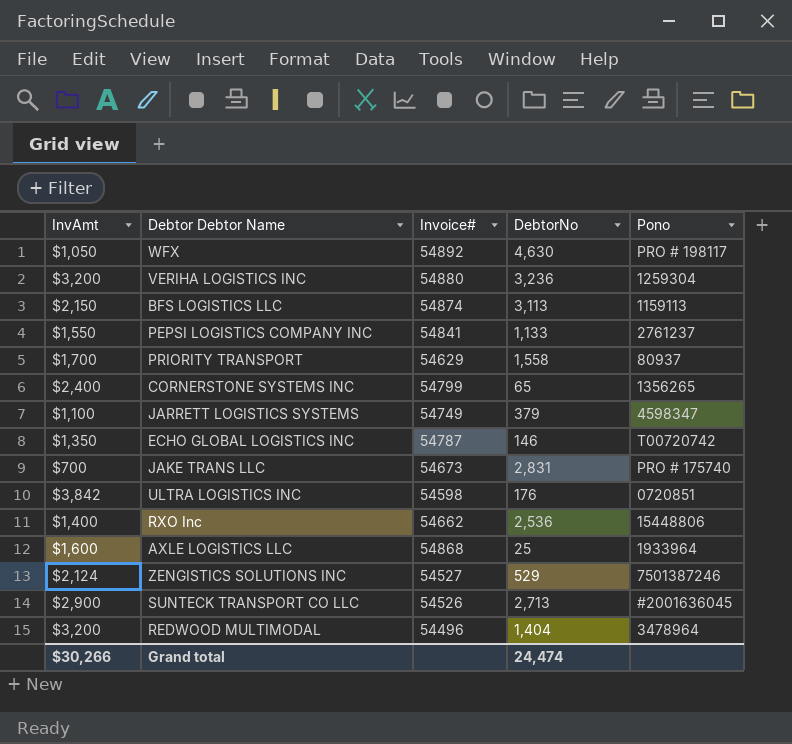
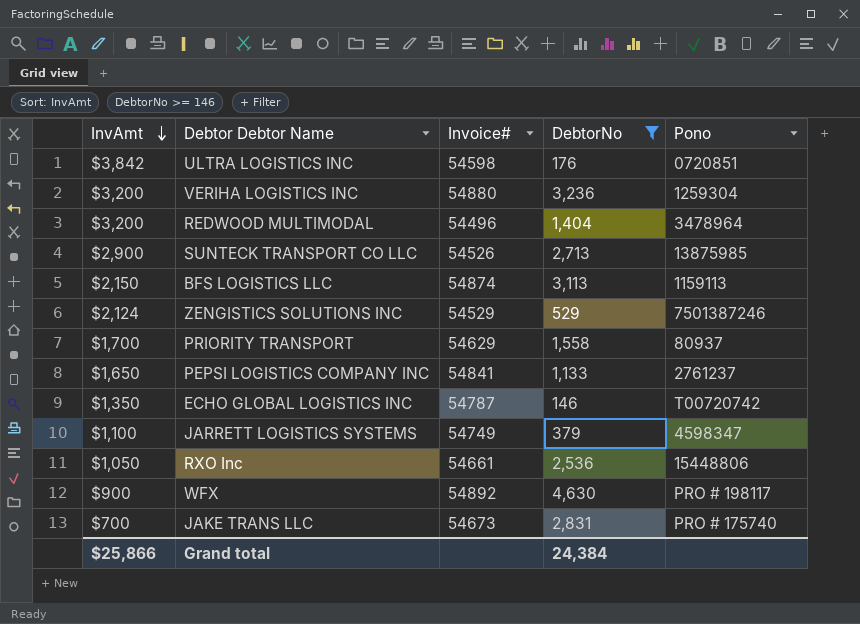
filter: none -> DebtorNo >= 146
row order: none -> InvAmt descending
SUNTECK TRANSPORT CO LLC | Pono: #2001636045 -> 13875985
ZENGISTICS SOLUTIONS INC | Invoice#: 54527 -> 54529
PEPSI LOGISTICS COMPANY INC | InvAmt: $1,550 -> $1,650
RXO Inc | InvAmt: $1,400 -> $1,050
RXO Inc | Invoice#: 54662 -> 54661
WFX | InvAmt: $1,050 -> $900
Grand total | InvAmt: $30,266 -> $25,866
Grand total | DebtorNo: 24,474 -> 24,384

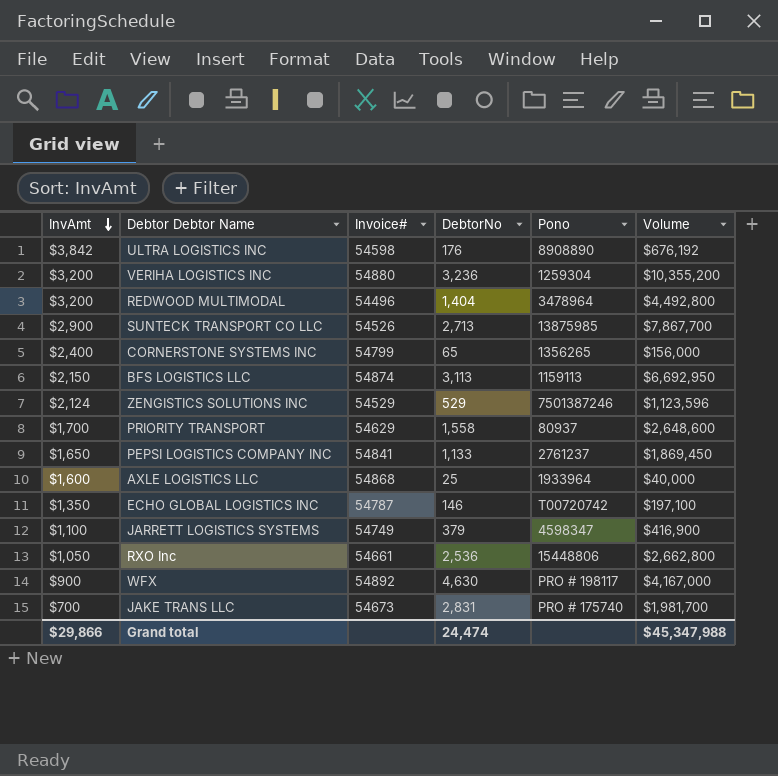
filter: DebtorNo >= 146 -> none
column Volume | formula: none -> [InvAmt] * [DebtorNo]
ULTRA LOGISTICS INC | Pono: 0720851 -> 8908890
Grand total | InvAmt: $25,866 -> $29,866
Grand total | DebtorNo: 24,384 -> 24,474

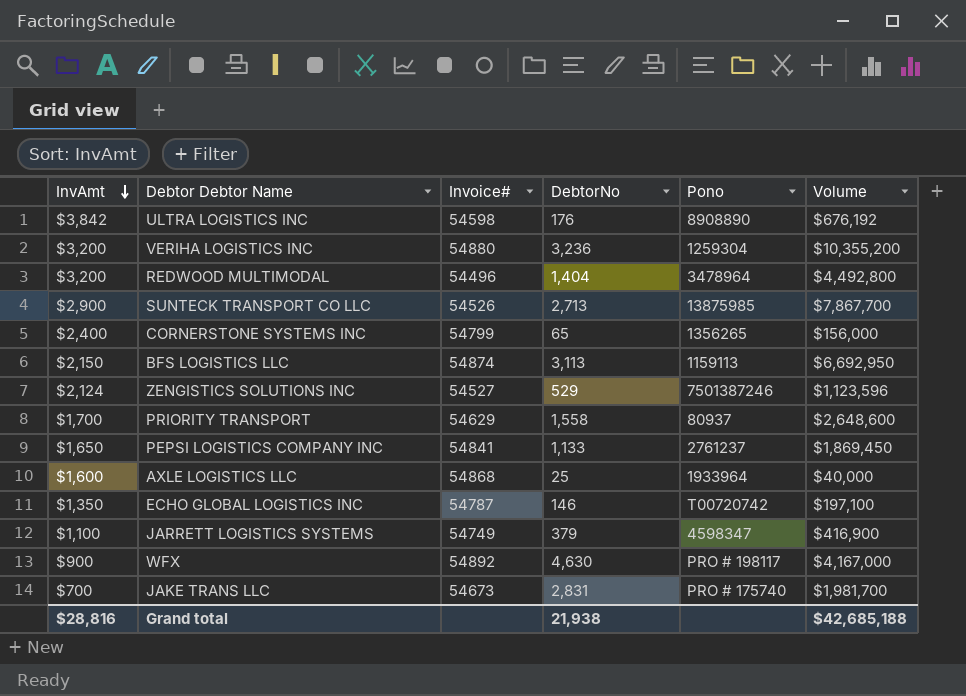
row RXO Inc: $1,050 | 54661 | 2,536 | 15448806 | $2,662,800 -> none
ZENGISTICS SOLUTIONS INC | Invoice#: 54529 -> 54527
Grand total | InvAmt: $29,866 -> $28,816
Grand total | DebtorNo: 24,474 -> 21,938
Grand total | Volume: $45,347,988 -> $42,685,188

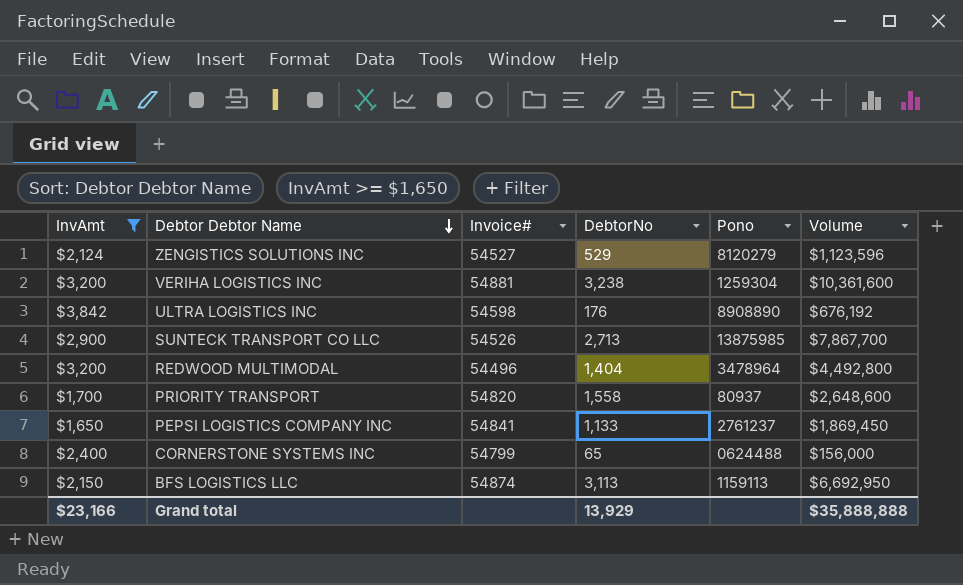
filter: none -> InvAmt >= $1,650
row order: InvAmt descending -> Debtor Debtor Name descending
ZENGISTICS SOLUTIONS INC | Pono: 7501387246 -> 8120279
VERIHA LOGISTICS INC | Invoice#: 54880 -> 54881
VERIHA LOGISTICS INC | DebtorNo: 3,236 -> 3,238
VERIHA LOGISTICS INC | Volume: $10,355,200 -> $10,361,600
PRIORITY TRANSPORT | Invoice#: 54629 -> 54820
CORNERSTONE SYSTEMS INC | Pono: 1356265 -> 0624488
Grand total | InvAmt: $28,816 -> $23,166
Grand total | DebtorNo: 21,938 -> 13,929
Grand total | Volume: $42,685,188 -> $35,888,888

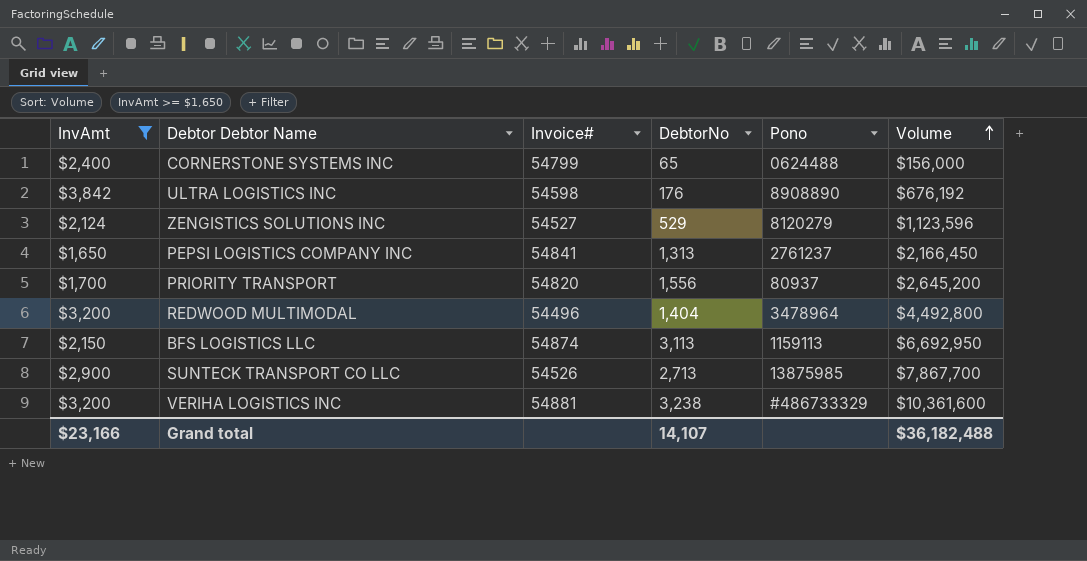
row order: Debtor Debtor Name descending -> Volume ascending
PEPSI LOGISTICS COMPANY INC | DebtorNo: 1,133 -> 1,313
PEPSI LOGISTICS COMPANY INC | Volume: $1,869,450 -> $2,166,450
PRIORITY TRANSPORT | DebtorNo: 1,558 -> 1,556
PRIORITY TRANSPORT | Volume: $2,648,600 -> $2,645,200
VERIHA LOGISTICS INC | Pono: 1259304 -> #486733329
Grand total | DebtorNo: 13,929 -> 14,107
Grand total | Volume: $35,888,888 -> $36,182,488

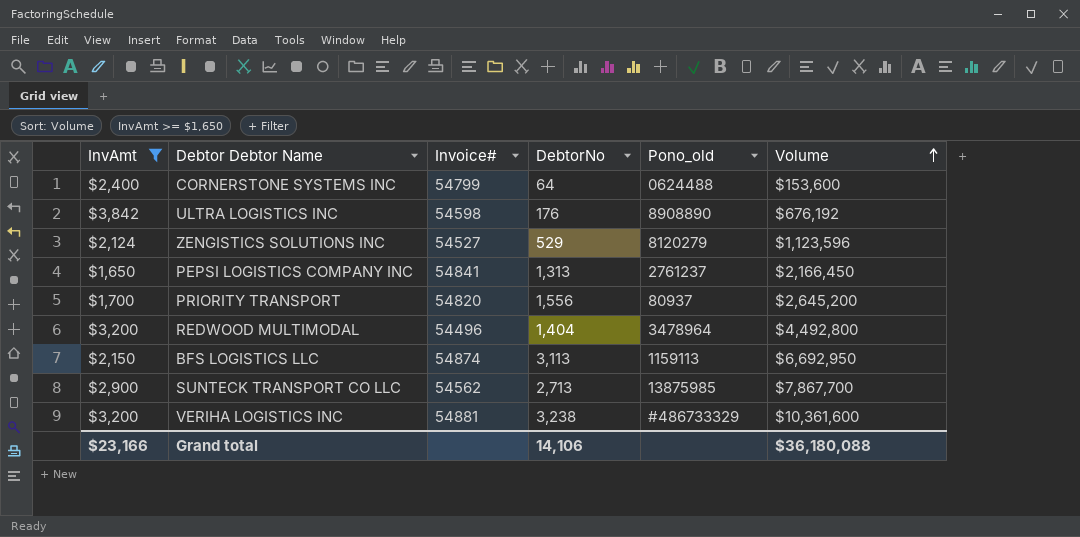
column name: Pono -> Pono_old
CORNERSTONE SYSTEMS INC | DebtorNo: 65 -> 64
CORNERSTONE SYSTEMS INC | Volume: $156,000 -> $153,600
SUNTECK TRANSPORT CO LLC | Invoice#: 54526 -> 54562
Grand total | DebtorNo: 14,107 -> 14,106
Grand total | Volume: $36,182,488 -> $36,180,088

